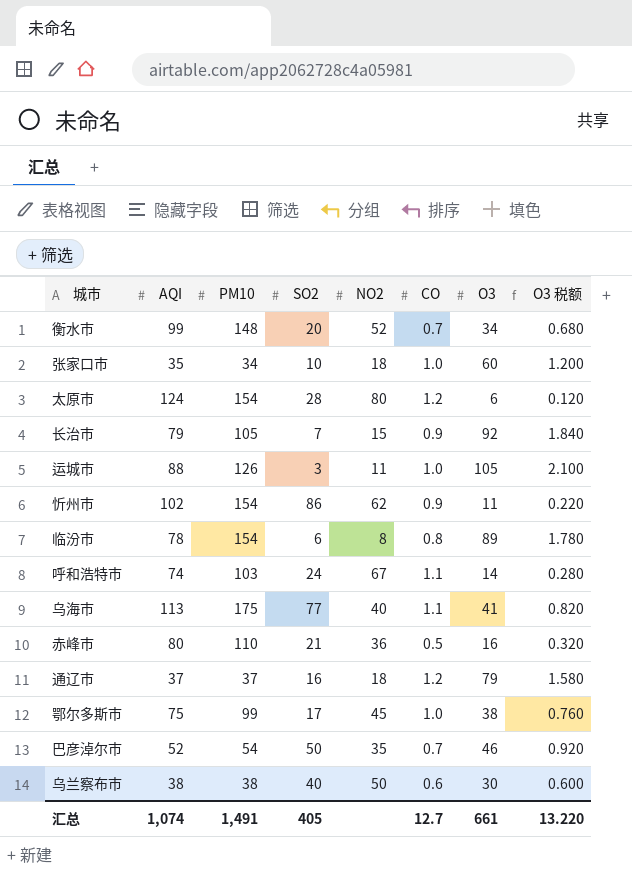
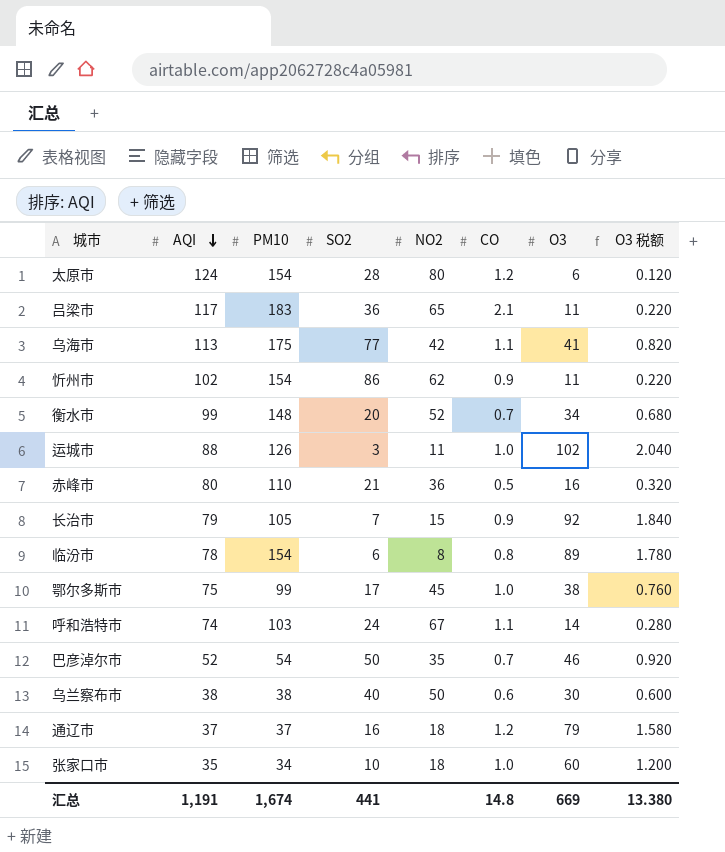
row order: none -> AQI descending
row 吕梁市: none -> 117 | 183 | 36 | 65 | 2.1 | 11 | 0.220
乌海市 | NO2: 40 -> 42
运城市 | O3: 105 -> 102
运城市 | O3 税额: 2.100 -> 2.040
汇总 | AQI: 1,074 -> 1,191
汇总 | PM10: 1,491 -> 1,674
汇总 | SO2: 405 -> 441
汇总 | CO: 12.7 -> 14.8
汇总 | O3: 661 -> 669
汇总 | O3 税额: 13.220 -> 13.380

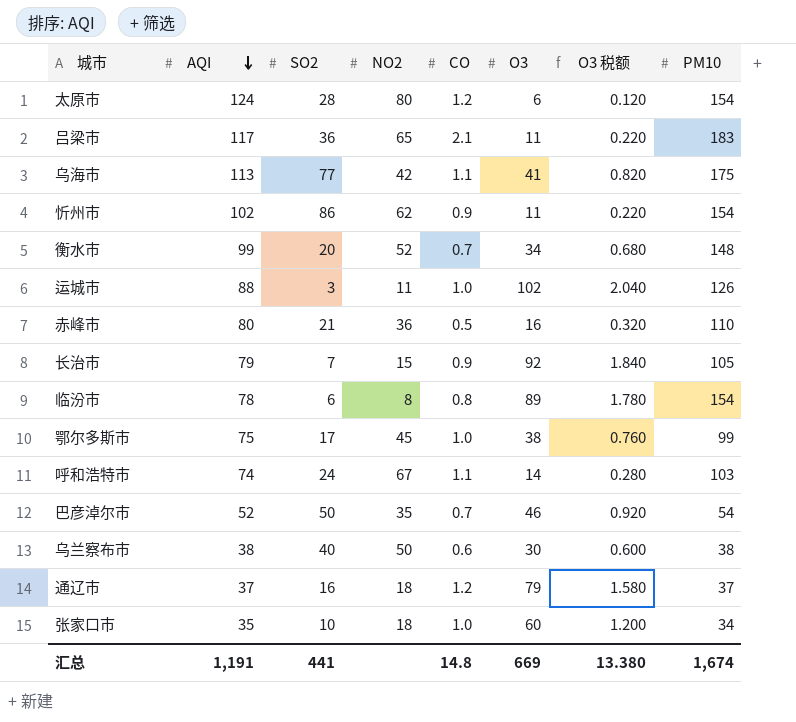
column PM10 | position: 3 -> 8

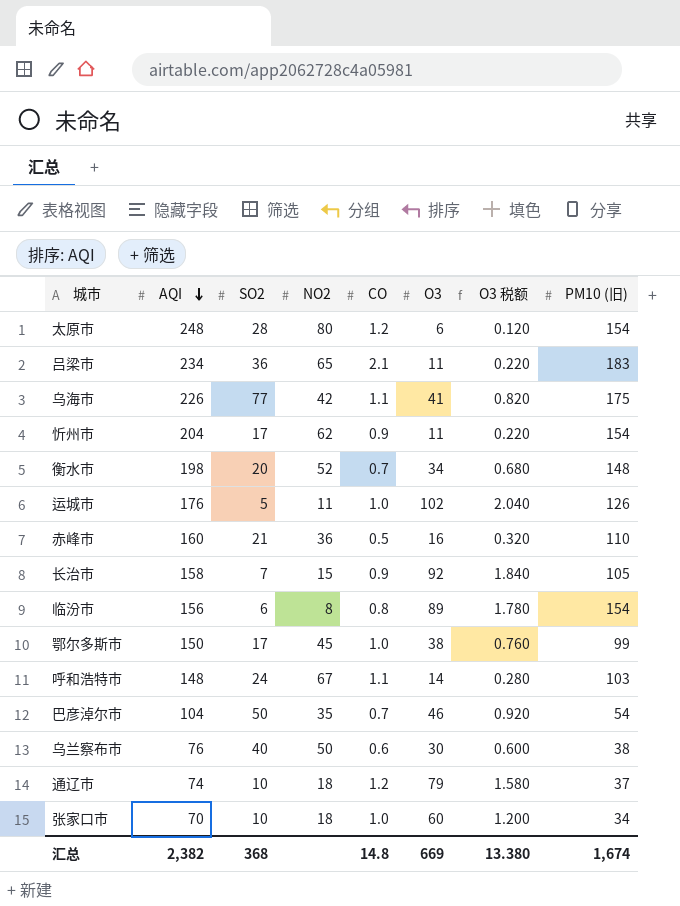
column name: PM10 -> PM10 (旧)
太原市 | AQI: 124 -> 248
吕梁市 | AQI: 117 -> 234
乌海市 | AQI: 113 -> 226
忻州市 | AQI: 102 -> 204
忻州市 | SO2: 86 -> 17
衡水市 | AQI: 99 -> 198
运城市 | AQI: 88 -> 176
运城市 | SO2: 3 -> 5
赤峰市 | AQI: 80 -> 160
长治市 | AQI: 79 -> 158
临汾市 | AQI: 78 -> 156
鄂尔多斯市 | AQI: 75 -> 150
呼和浩特市 | AQI: 74 -> 148
巴彦淖尔市 | AQI: 52 -> 104
乌兰察布市 | AQI: 38 -> 76
通辽市 | AQI: 37 -> 74
通辽市 | SO2: 16 -> 10
张家口市 | AQI: 35 -> 70
汇总 | AQI: 1,191 -> 2,382
汇总 | SO2: 441 -> 368

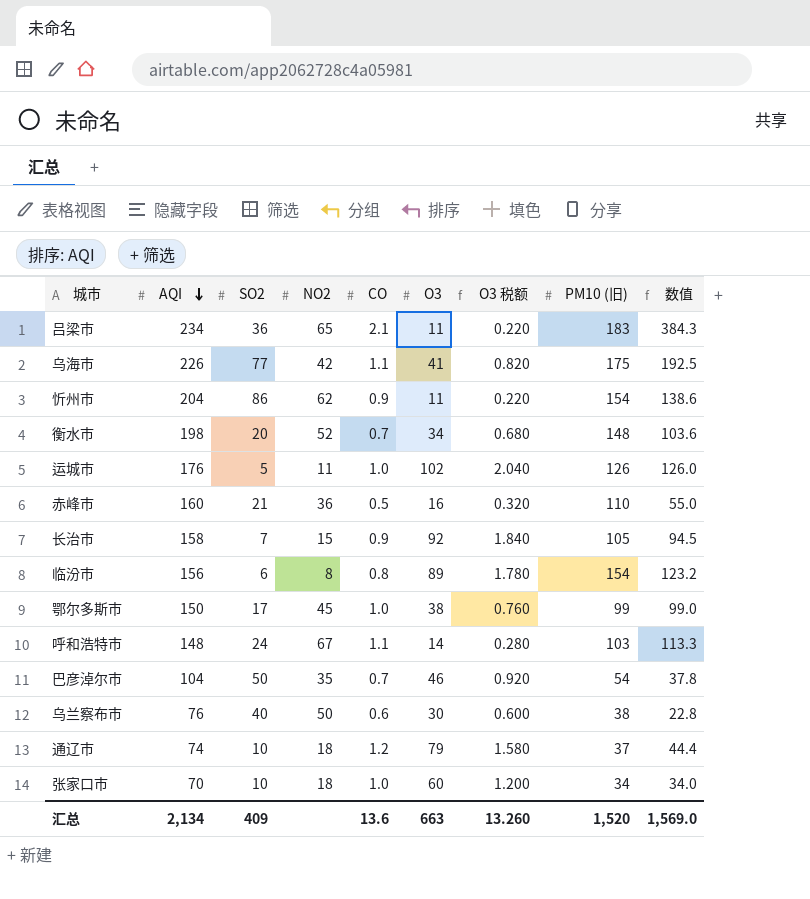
column 数值 | formula: none -> [CO] * [PM10 (旧)]
row 太原市: 248 | 28 | 80 | 1.2 | 6 | 0.120 | 154 -> none
忻州市 | SO2: 17 -> 86
汇总 | AQI: 2,382 -> 2,134
汇总 | SO2: 368 -> 409
汇总 | CO: 14.8 -> 13.6
汇总 | O3: 669 -> 663
汇总 | O3 税额: 13.380 -> 13.260
汇总 | PM10 (旧): 1,674 -> 1,520

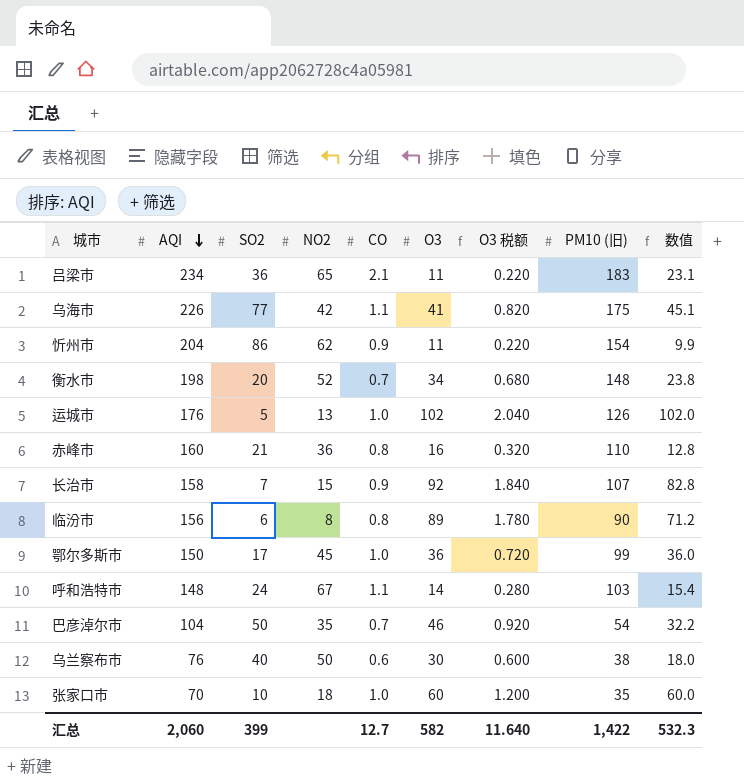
column 数值 | formula: [CO] * [PM10 (旧)] -> [CO] * [O3]
row 通辽市: 74 | 10 | 18 | 1.2 | 79 | 1.580 | 37 | 44.4 -> none
运城市 | NO2: 11 -> 13
赤峰市 | CO: 0.5 -> 0.8
长治市 | PM10 (旧): 105 -> 107
临汾市 | PM10 (旧): 154 -> 90
鄂尔多斯市 | O3: 38 -> 36
鄂尔多斯市 | O3 税额: 0.760 -> 0.720
张家口市 | PM10 (旧): 34 -> 35
汇总 | AQI: 2,134 -> 2,060
汇总 | SO2: 409 -> 399
汇总 | CO: 13.6 -> 12.7
汇总 | O3: 663 -> 582
汇总 | O3 税额: 13.260 -> 11.640
汇总 | PM10 (旧): 1,520 -> 1,422
汇总 | 数值: 1,569.0 -> 532.3

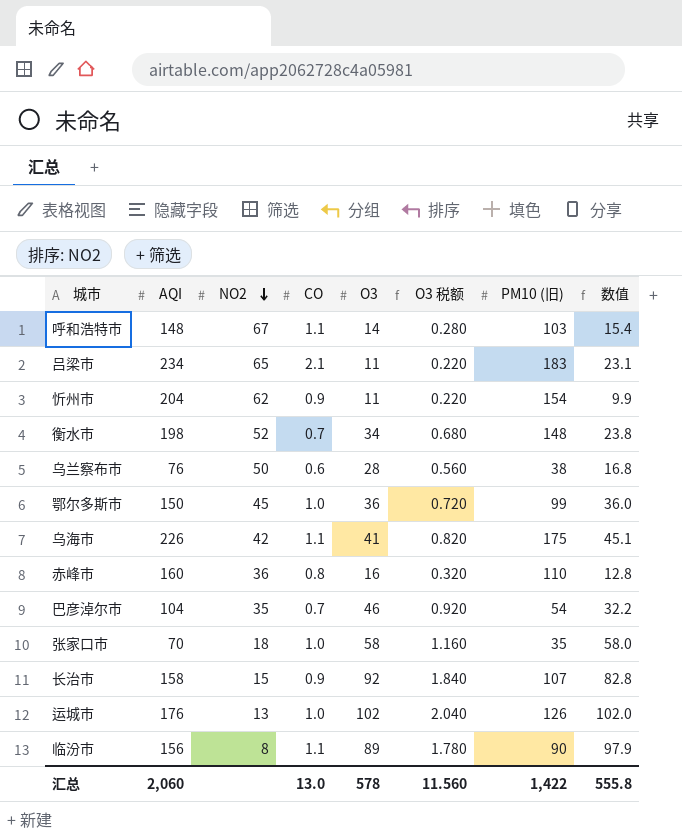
row order: AQI descending -> NO2 descending
column SO2 | position: 3 -> none
乌兰察布市 | O3: 30 -> 28
乌兰察布市 | O3 税额: 0.600 -> 0.560
乌兰察布市 | 数值: 18.0 -> 16.8
张家口市 | O3: 60 -> 58
张家口市 | O3 税额: 1.200 -> 1.160
张家口市 | 数值: 60.0 -> 58.0
临汾市 | CO: 0.8 -> 1.1
临汾市 | 数值: 71.2 -> 97.9
汇总 | CO: 12.7 -> 13.0
汇总 | O3: 582 -> 578
汇总 | O3 税额: 11.640 -> 11.560
汇总 | 数值: 532.3 -> 555.8

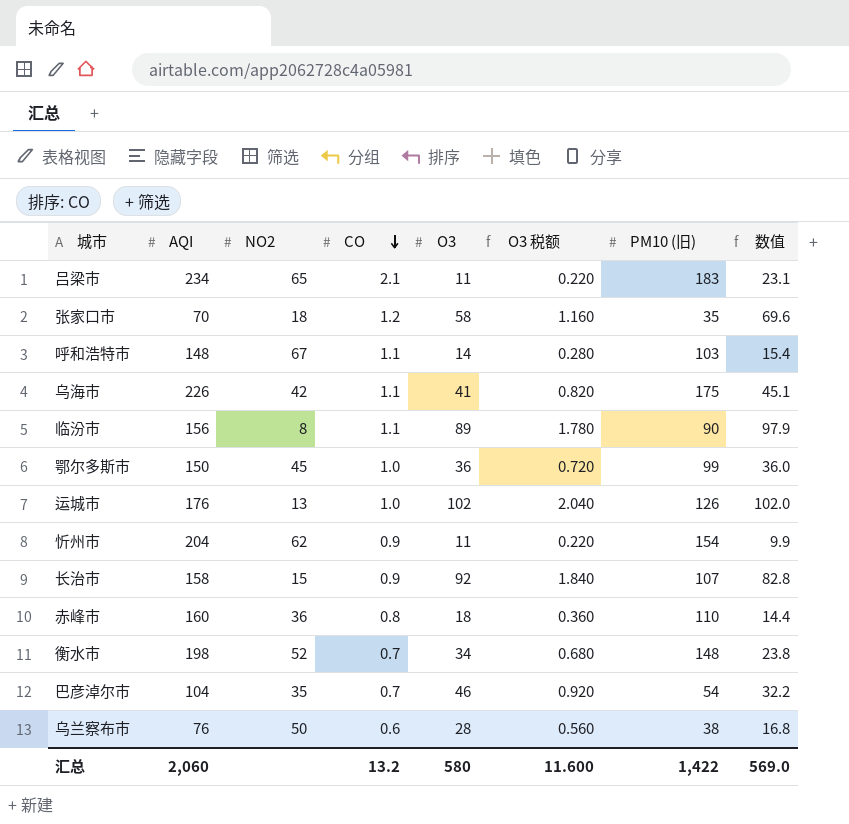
row order: NO2 descending -> CO descending
张家口市 | CO: 1.0 -> 1.2
张家口市 | 数值: 58.0 -> 69.6
赤峰市 | O3: 16 -> 18
赤峰市 | O3 税额: 0.320 -> 0.360
赤峰市 | 数值: 12.8 -> 14.4
汇总 | CO: 13.0 -> 13.2
汇总 | O3: 578 -> 580
汇总 | O3 税额: 11.560 -> 11.600
汇总 | 数值: 555.8 -> 569.0

